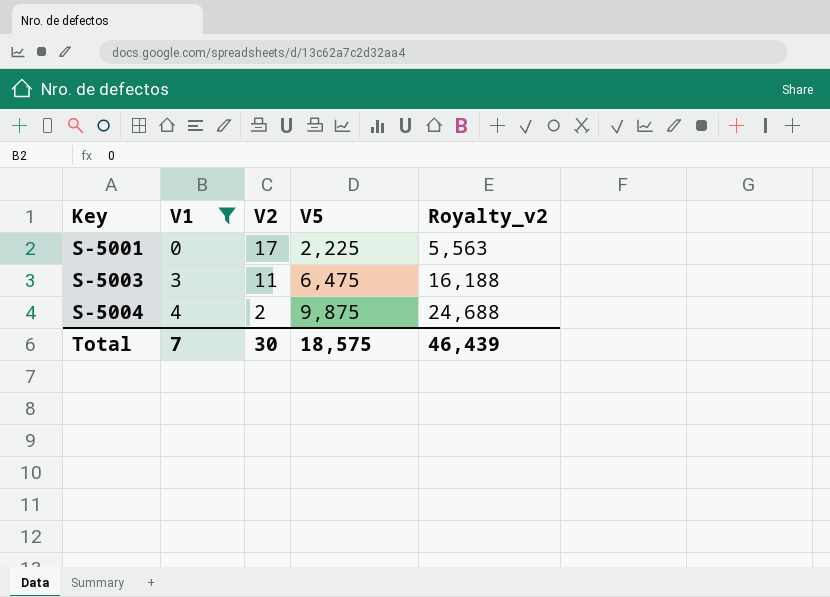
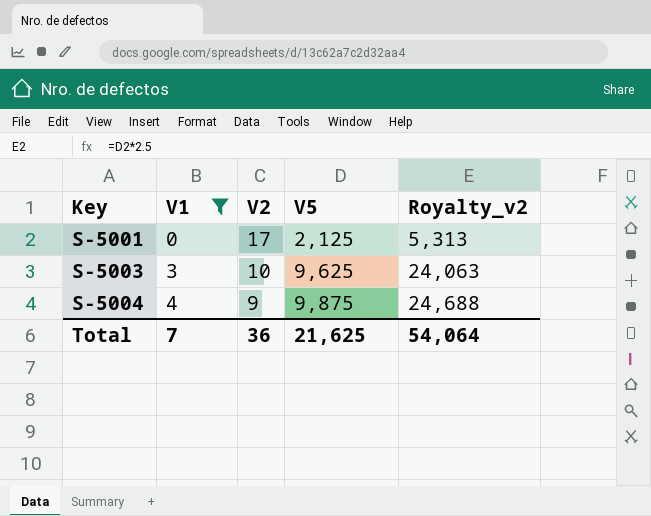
S-5001 | V5: 2,225 -> 2,125
S-5001 | Royalty_v2: 5,563 -> 5,313
S-5003 | V2: 11 -> 10
S-5003 | V5: 6,475 -> 9,625
S-5003 | Royalty_v2: 16,188 -> 24,063
S-5004 | V2: 2 -> 9
Total | V2: 30 -> 36
Total | V5: 18,575 -> 21,625
Total | Royalty_v2: 46,439 -> 54,064

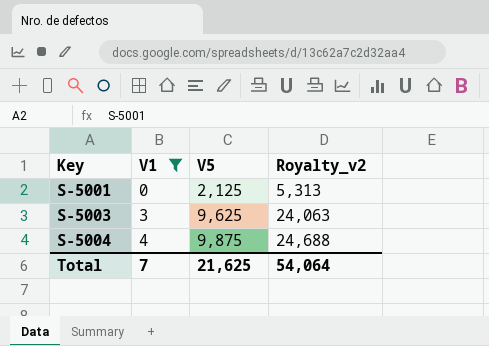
column V2 | position: 3 -> none

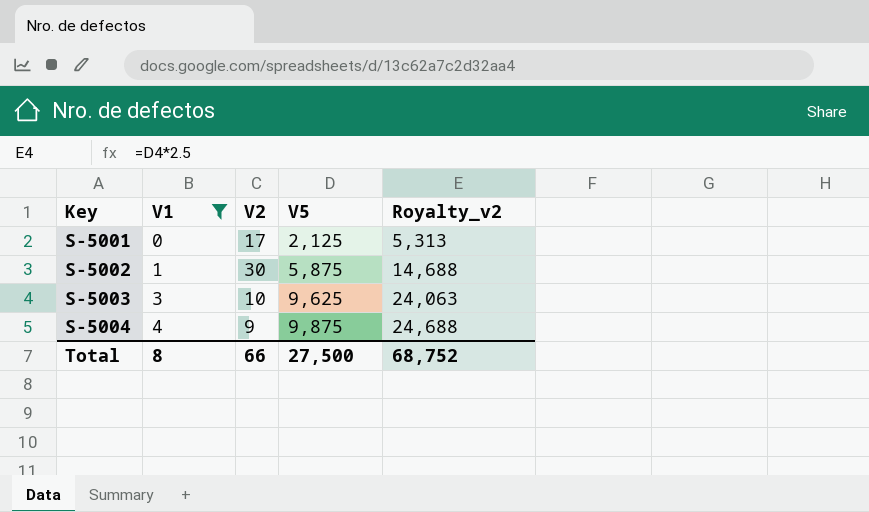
column V2 | position: none -> 3
row S-5002: none -> 1 | 30 | 5,875 | 14,688
Total | V1: 7 -> 8
Total | V5: 21,625 -> 27,500
Total | Royalty_v2: 54,064 -> 68,752

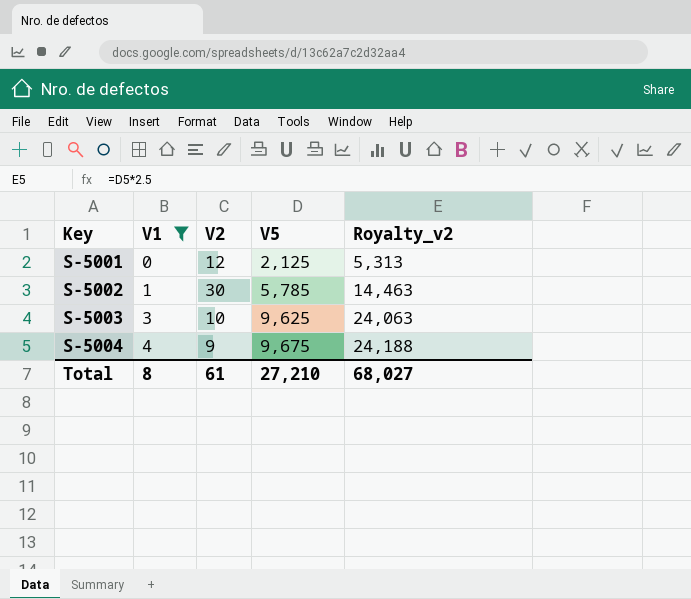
S-5001 | V2: 17 -> 12
S-5002 | V5: 5,875 -> 5,785
S-5002 | Royalty_v2: 14,688 -> 14,463
S-5004 | V5: 9,875 -> 9,675
S-5004 | Royalty_v2: 24,688 -> 24,188
Total | V2: 66 -> 61
Total | V5: 27,500 -> 27,210
Total | Royalty_v2: 68,752 -> 68,027

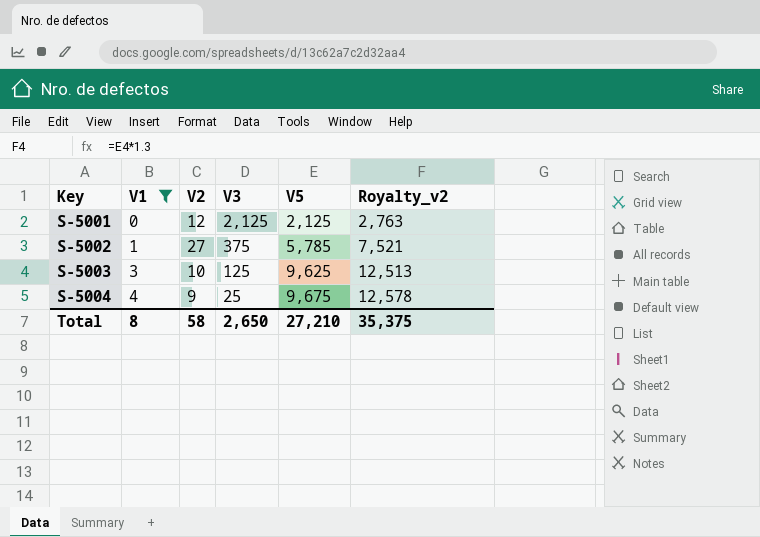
column V3 | position: none -> 4
column Royalty_v2 | formula: [V5] * 2.5 -> [V5] * 1.3
S-5002 | V2: 30 -> 27
Total | V2: 61 -> 58
Total | Royalty_v2: 68,027 -> 35,375

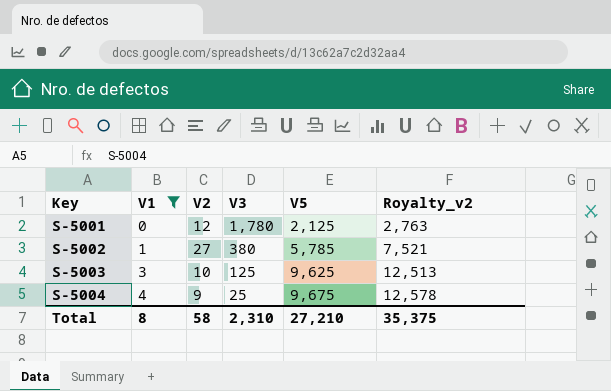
S-5001 | V3: 2,125 -> 1,780
S-5002 | V3: 375 -> 380
Total | V3: 2,650 -> 2,310

